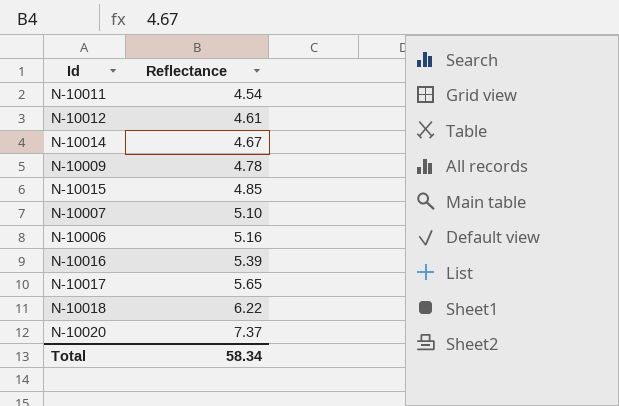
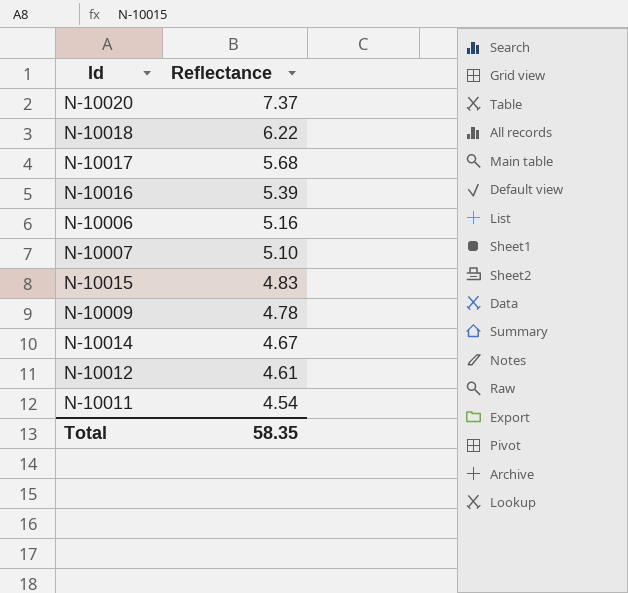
row order: Reflectance ascending -> Reflectance descending
N-10017 | Reflectance: 5.65 -> 5.68
N-10015 | Reflectance: 4.85 -> 4.83
Total | Reflectance: 58.34 -> 58.35

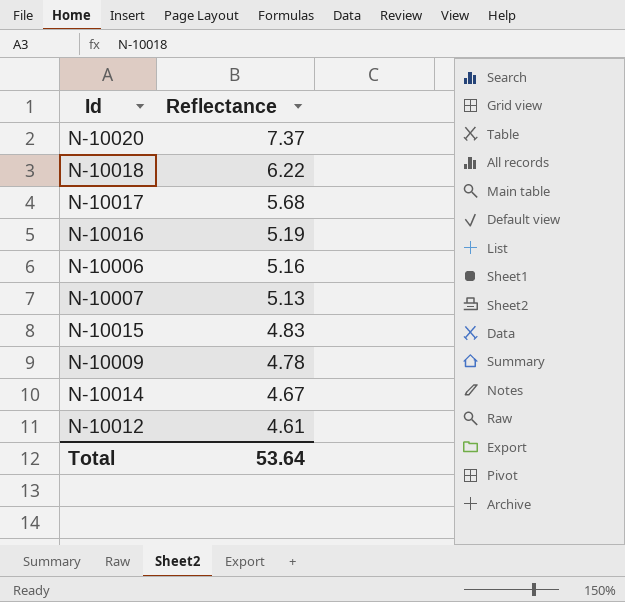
row N-10011: 4.54 -> none
N-10016 | Reflectance: 5.39 -> 5.19
N-10007 | Reflectance: 5.10 -> 5.13
Total | Reflectance: 58.35 -> 53.64

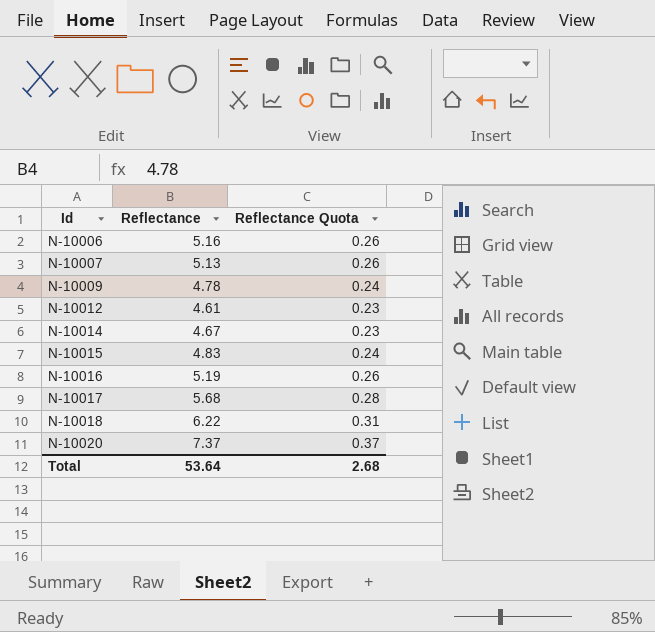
row order: Reflectance descending -> Id ascending
column Reflectance Quota | formula: none -> [Reflectance] * 0.05

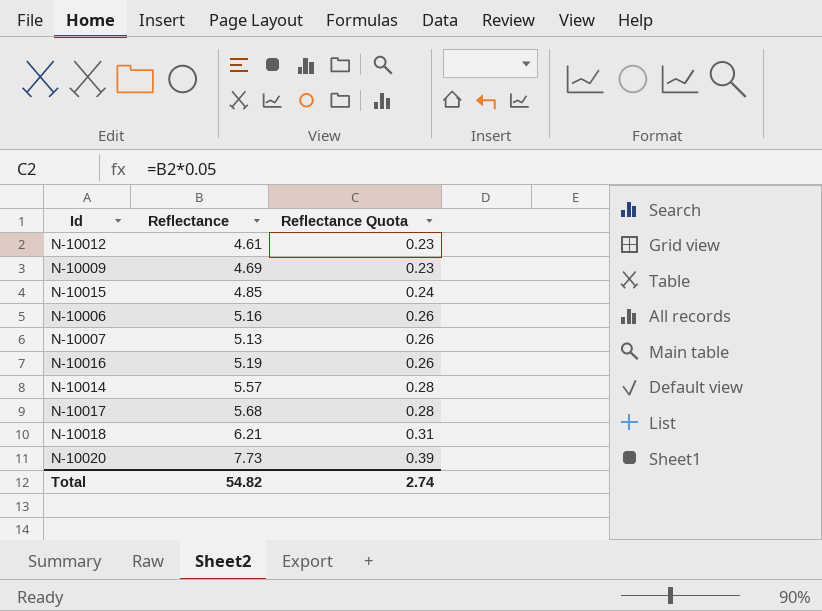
row order: Id ascending -> Reflectance Quota ascending
N-10009 | Reflectance: 4.78 -> 4.69
N-10009 | Reflectance Quota: 0.24 -> 0.23
N-10015 | Reflectance: 4.83 -> 4.85
N-10014 | Reflectance: 4.67 -> 5.57
N-10014 | Reflectance Quota: 0.23 -> 0.28
N-10018 | Reflectance: 6.22 -> 6.21
N-10020 | Reflectance: 7.37 -> 7.73
N-10020 | Reflectance Quota: 0.37 -> 0.39
Total | Reflectance: 53.64 -> 54.82
Total | Reflectance Quota: 2.68 -> 2.74

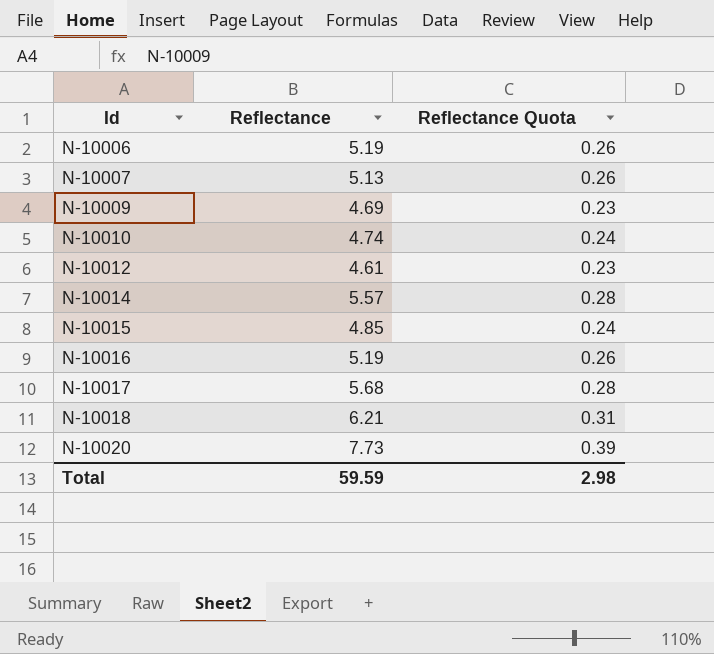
row order: Reflectance Quota ascending -> Id ascending
N-10006 | Reflectance: 5.16 -> 5.19
row N-10010: none -> 4.74 | 0.24
Total | Reflectance: 54.82 -> 59.59
Total | Reflectance Quota: 2.74 -> 2.98

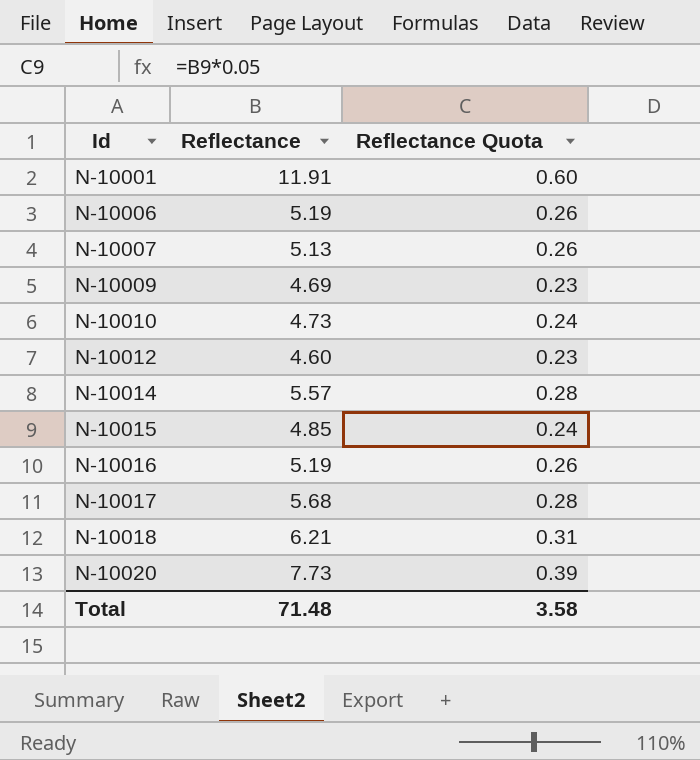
row N-10001: none -> 11.91 | 0.60
N-10010 | Reflectance: 4.74 -> 4.73
N-10012 | Reflectance: 4.61 -> 4.60
Total | Reflectance: 59.59 -> 71.48
Total | Reflectance Quota: 2.98 -> 3.58

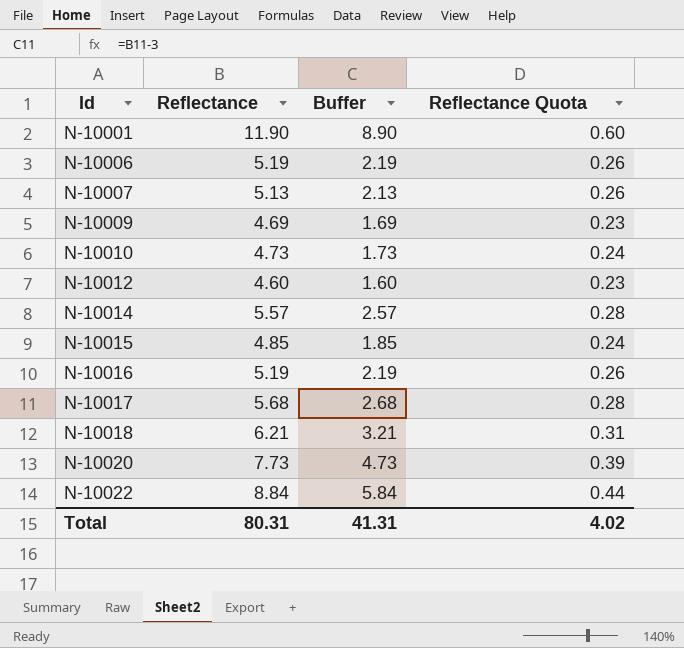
column Buffer | formula: none -> [Reflectance] - 3
N-10001 | Reflectance: 11.91 -> 11.90
row N-10022: none -> 8.84 | 5.84 | 0.44
Total | Reflectance: 71.48 -> 80.31
Total | Reflectance Quota: 3.58 -> 4.02

